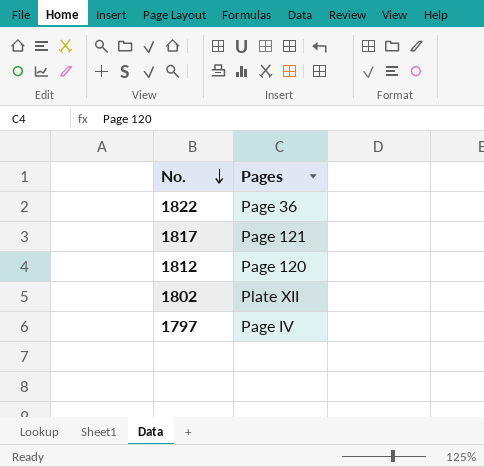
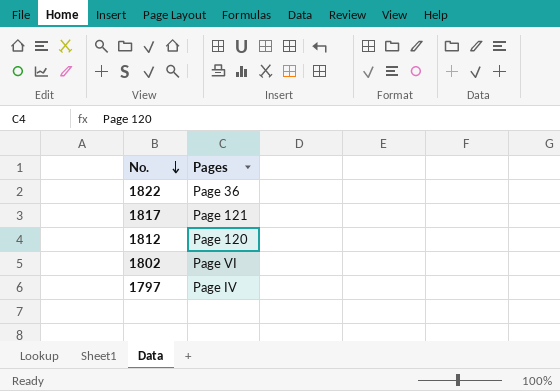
1802 | Pages: Plate XII -> Page VI

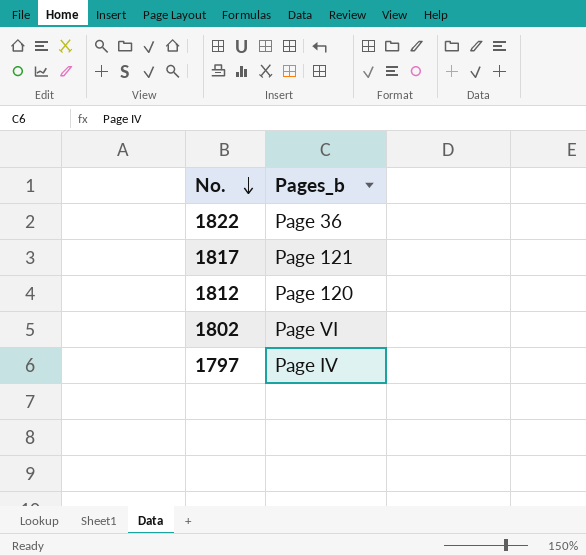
column name: Pages -> Pages_b

